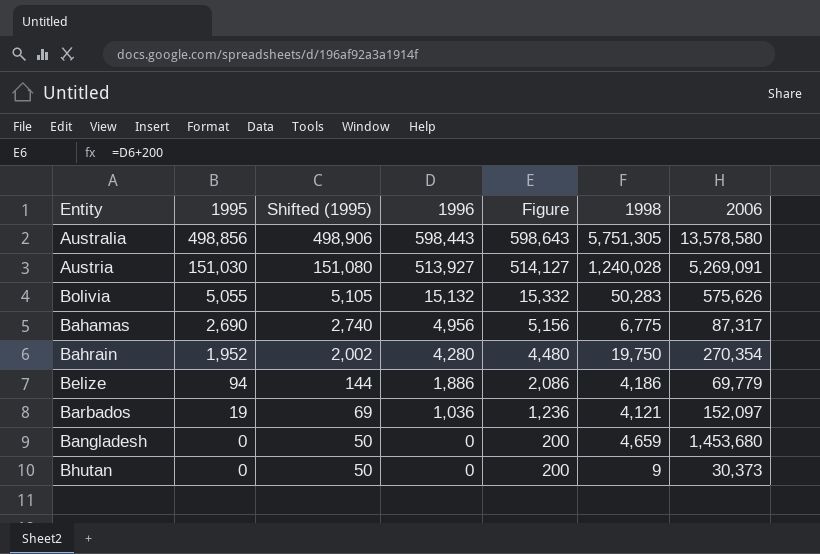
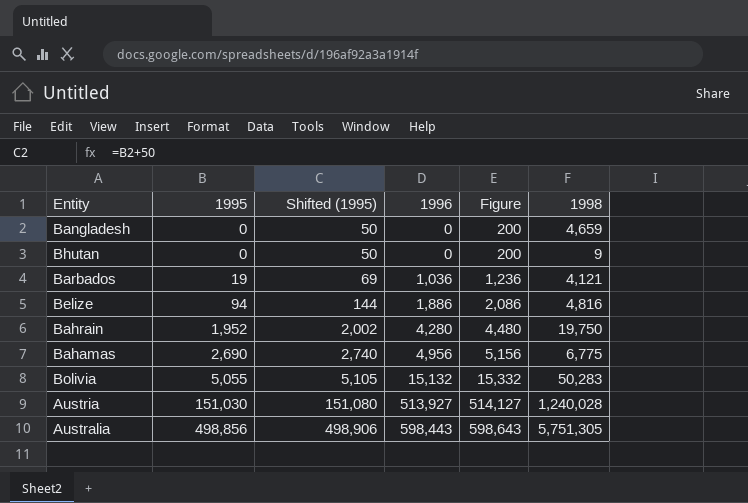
row order: 1995 descending -> 1995 ascending
column 2006 | position: 7 -> none
Belize | 1998: 4,186 -> 4,816

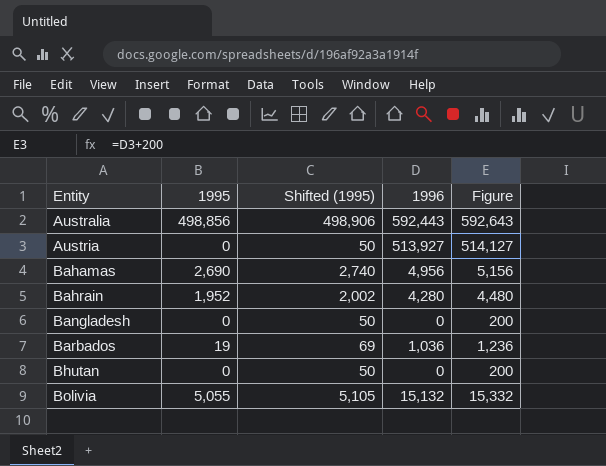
row order: 1995 ascending -> Entity ascending
column 1998 | position: 6 -> none
row Belize: 94 | 144 | 1,886 | 2,086 | 4,816 -> none
Australia | 1996: 598,443 -> 592,443
Australia | Figure: 598,643 -> 592,643
Austria | 1995: 151,030 -> 0
Austria | Shifted (1995): 151,080 -> 50

